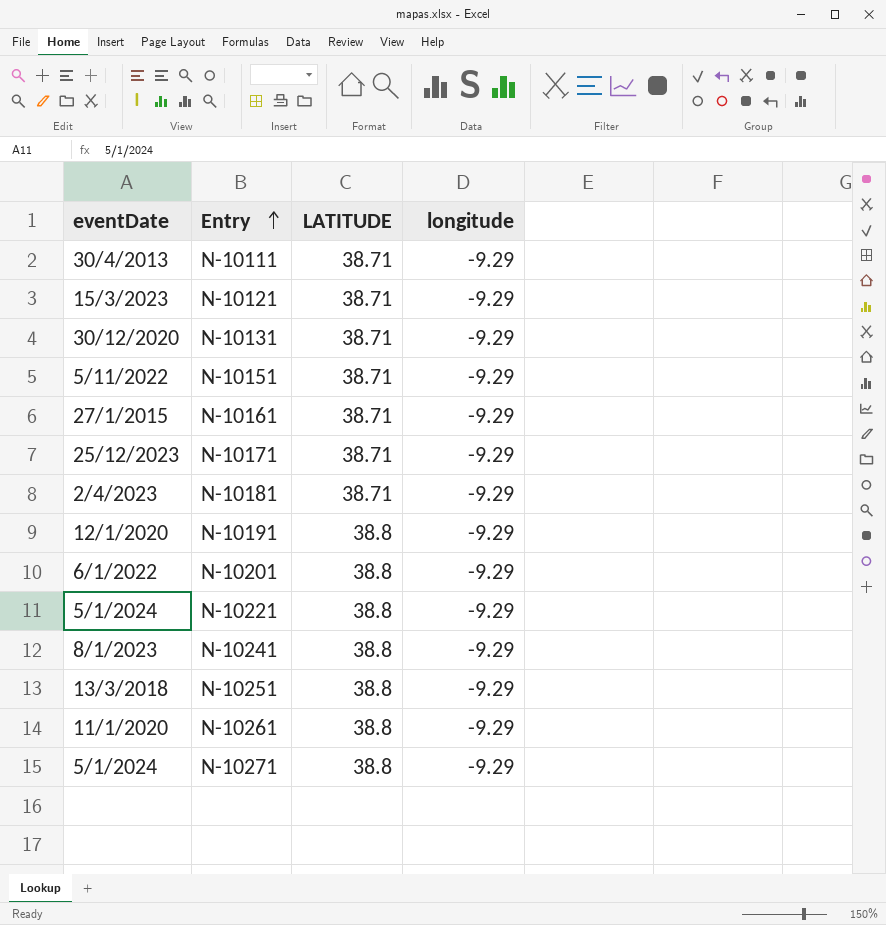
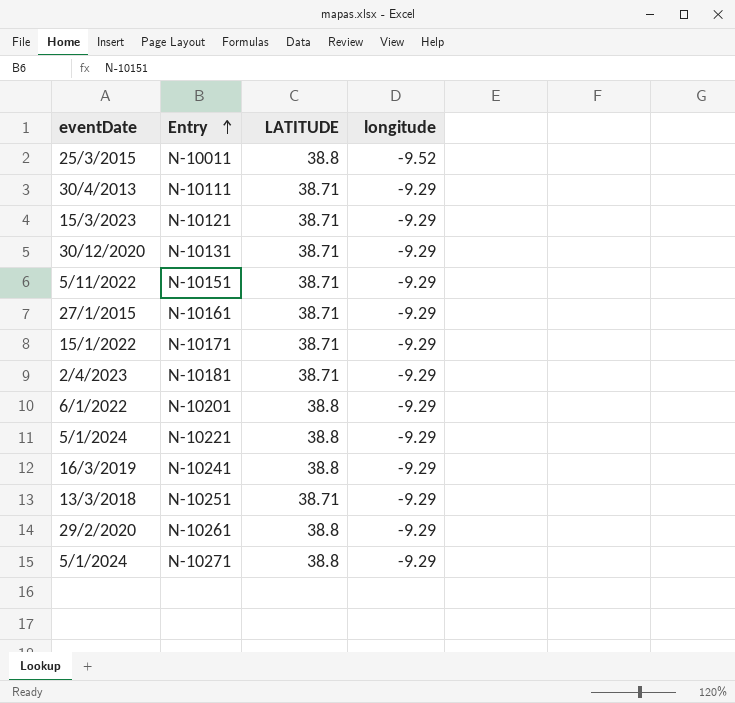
row N-10191: 12/1/2020 | 38.8 | -9.29 -> none
row N-10011: none -> 25/3/2015 | 38.8 | -9.52
N-10171 | eventDate: 25/12/2023 -> 15/1/2022
N-10241 | eventDate: 8/1/2023 -> 16/3/2019
N-10251 | LATITUDE: 38.8 -> 38.71
N-10261 | eventDate: 11/1/2020 -> 29/2/2020

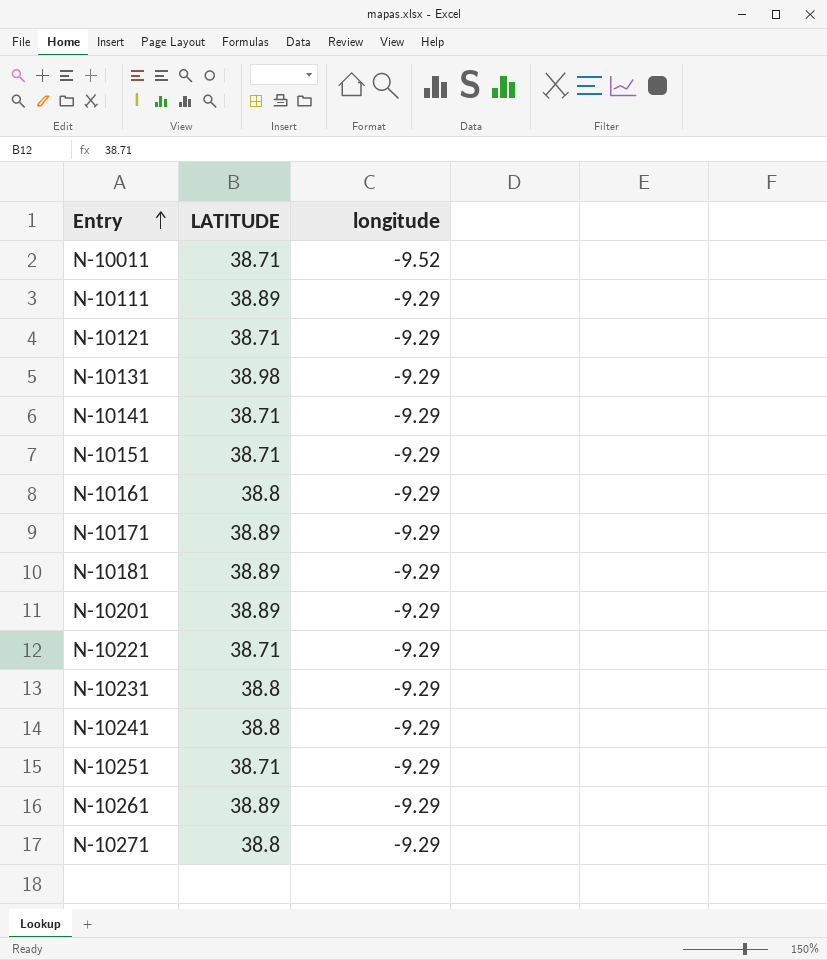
column eventDate | position: 1 -> none
N-10011 | LATITUDE: 38.8 -> 38.71
N-10111 | LATITUDE: 38.71 -> 38.89
N-10131 | LATITUDE: 38.71 -> 38.98
row N-10141: none -> 38.71 | -9.29
N-10161 | LATITUDE: 38.71 -> 38.8
N-10171 | LATITUDE: 38.71 -> 38.89
N-10181 | LATITUDE: 38.71 -> 38.89
N-10201 | LATITUDE: 38.8 -> 38.89
N-10221 | LATITUDE: 38.8 -> 38.71
row N-10231: none -> 38.8 | -9.29
N-10261 | LATITUDE: 38.8 -> 38.89

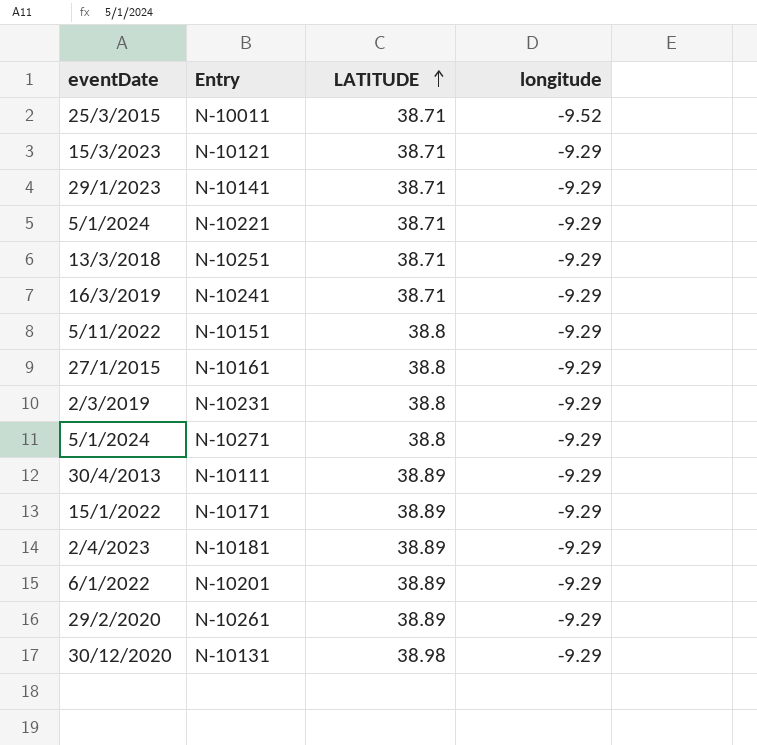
row order: Entry ascending -> LATITUDE ascending
column eventDate | position: none -> 1
N-10241 | LATITUDE: 38.8 -> 38.71
N-10151 | LATITUDE: 38.71 -> 38.8

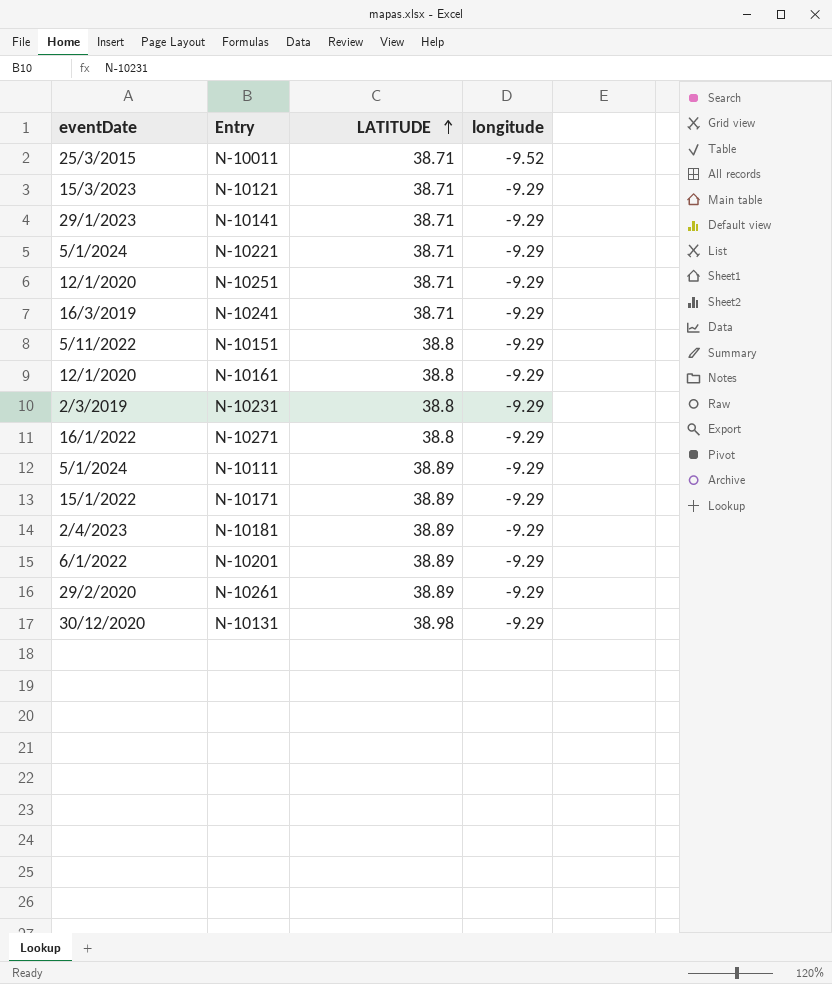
N-10251 | eventDate: 13/3/2018 -> 12/1/2020
N-10161 | eventDate: 27/1/2015 -> 12/1/2020
N-10271 | eventDate: 5/1/2024 -> 16/1/2022
N-10111 | eventDate: 30/4/2013 -> 5/1/2024

